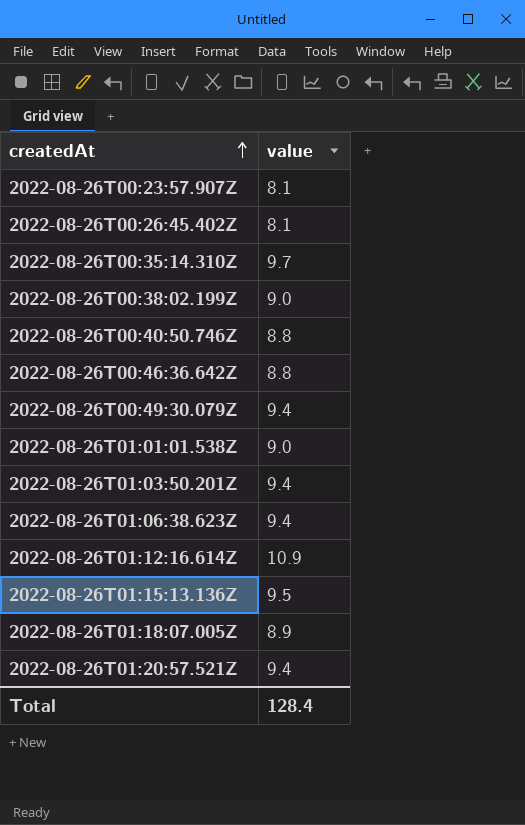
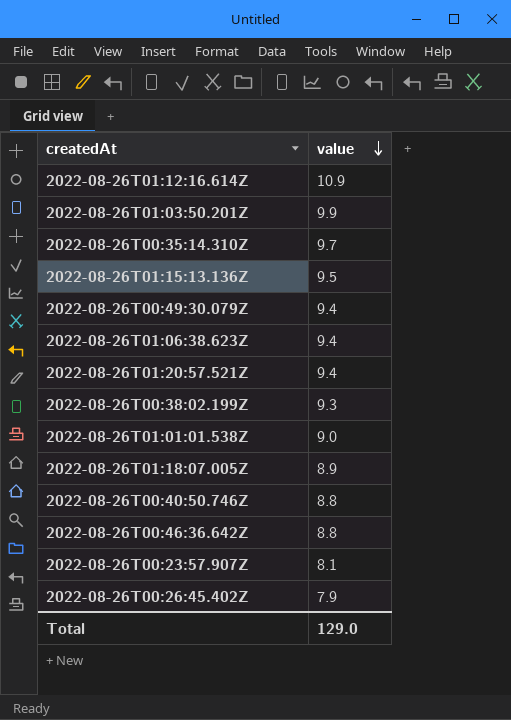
row order: createdAt ascending -> value descending
2022-08-26T01:03:50.201Z | value: 9.4 -> 9.9
2022-08-26T00:38:02.199Z | value: 9.0 -> 9.3
2022-08-26T00:26:45.402Z | value: 8.1 -> 7.9
Total | value: 128.4 -> 129.0

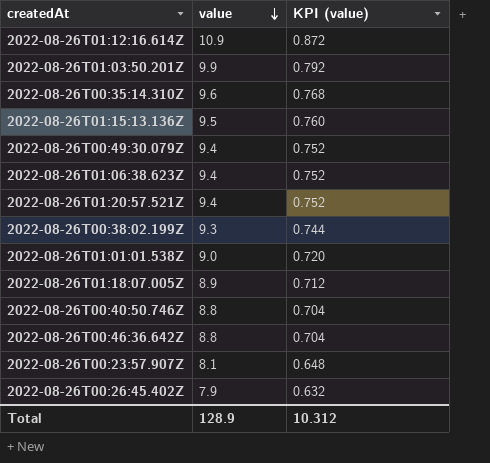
column KPI (value) | formula: none -> [value] * 0.08
2022-08-26T00:35:14.310Z | value: 9.7 -> 9.6
Total | value: 129.0 -> 128.9

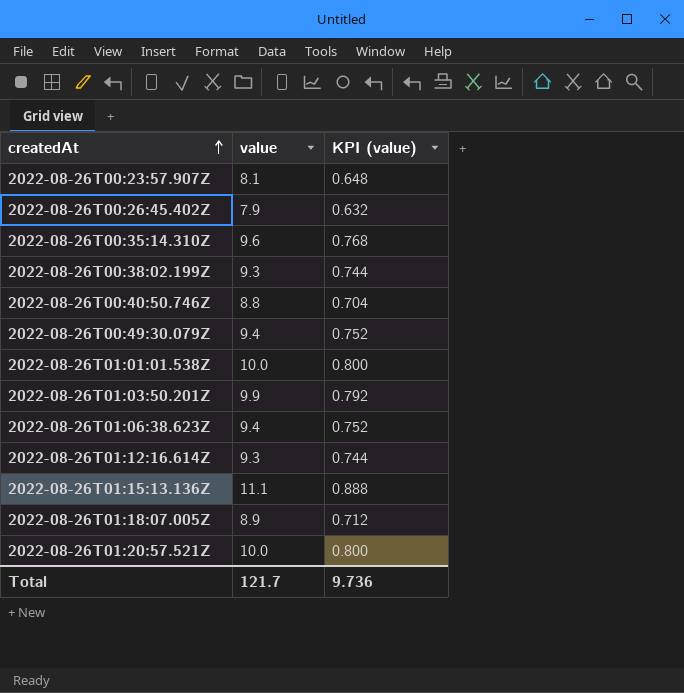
row order: value descending -> createdAt ascending
row 2022-08-26T00:46:36.642Z: 8.8 | 0.704 -> none
2022-08-26T01:01:01.538Z | value: 9.0 -> 10.0
2022-08-26T01:01:01.538Z | KPI (value): 0.720 -> 0.800
2022-08-26T01:12:16.614Z | value: 10.9 -> 9.3
2022-08-26T01:12:16.614Z | KPI (value): 0.872 -> 0.744
2022-08-26T01:15:13.136Z | value: 9.5 -> 11.1
2022-08-26T01:15:13.136Z | KPI (value): 0.760 -> 0.888
2022-08-26T01:20:57.521Z | value: 9.4 -> 10.0
2022-08-26T01:20:57.521Z | KPI (value): 0.752 -> 0.800
Total | value: 128.9 -> 121.7
Total | KPI (value): 10.312 -> 9.736

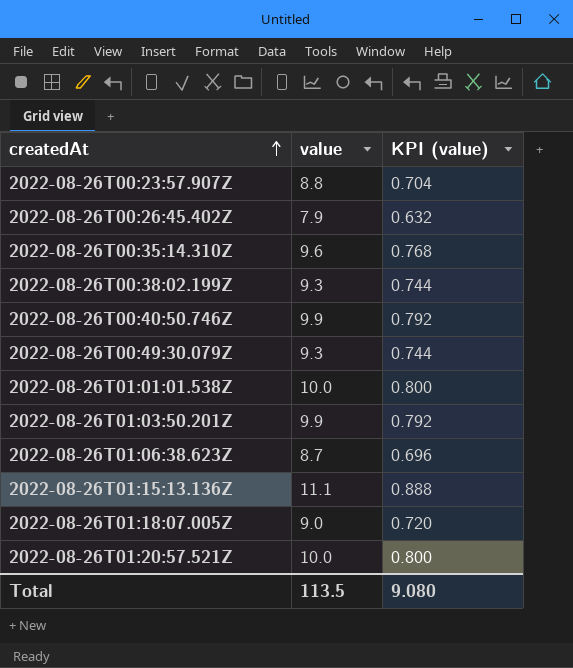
row 2022-08-26T01:12:16.614Z: 9.3 | 0.744 -> none
2022-08-26T00:23:57.907Z | value: 8.1 -> 8.8
2022-08-26T00:23:57.907Z | KPI (value): 0.648 -> 0.704
2022-08-26T00:40:50.746Z | value: 8.8 -> 9.9
2022-08-26T00:40:50.746Z | KPI (value): 0.704 -> 0.792
2022-08-26T00:49:30.079Z | value: 9.4 -> 9.3
2022-08-26T00:49:30.079Z | KPI (value): 0.752 -> 0.744
2022-08-26T01:06:38.623Z | value: 9.4 -> 8.7
2022-08-26T01:06:38.623Z | KPI (value): 0.752 -> 0.696
2022-08-26T01:18:07.005Z | value: 8.9 -> 9.0
2022-08-26T01:18:07.005Z | KPI (value): 0.712 -> 0.720
Total | value: 121.7 -> 113.5
Total | KPI (value): 9.736 -> 9.080

